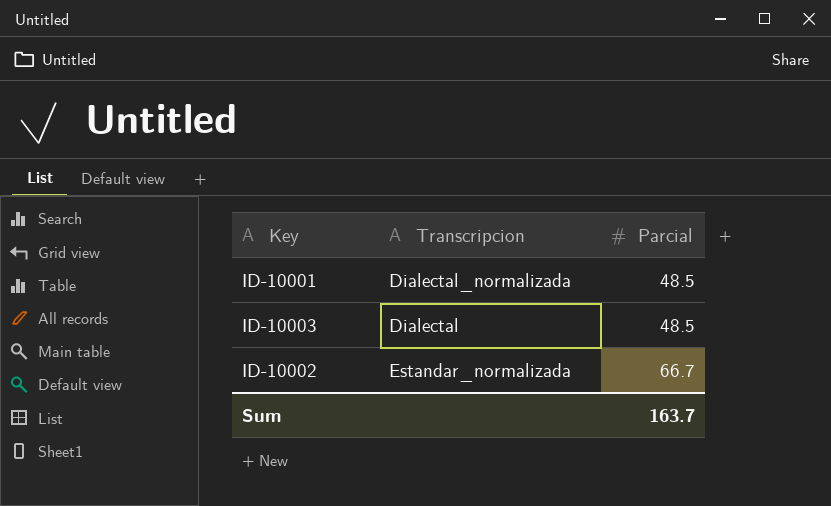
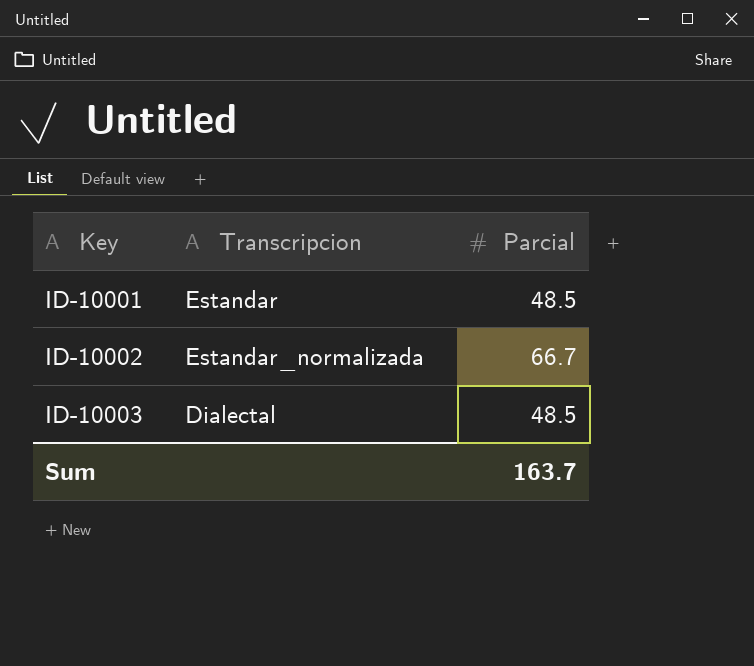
row order: Parcial ascending -> Key ascending
ID-10001 | Transcripcion: Dialectal_normalizada -> Estandar

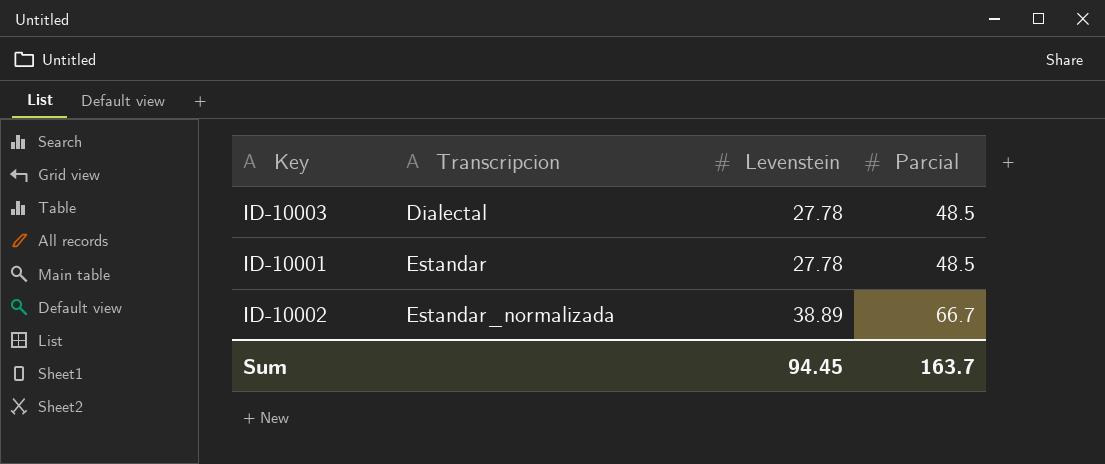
row order: Key ascending -> Transcripcion ascending
column Levenstein | position: none -> 3

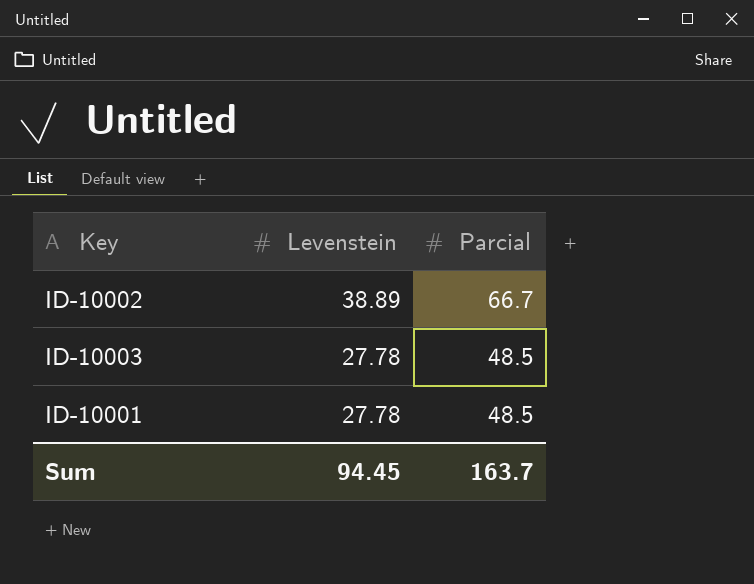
row order: Transcripcion ascending -> Levenstein descending
column Transcripcion | position: 2 -> none

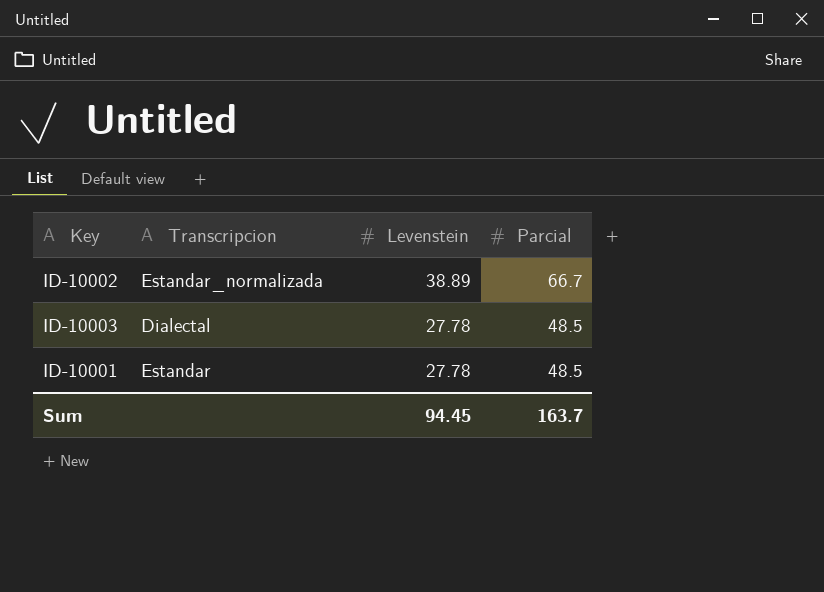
column Transcripcion | position: none -> 2

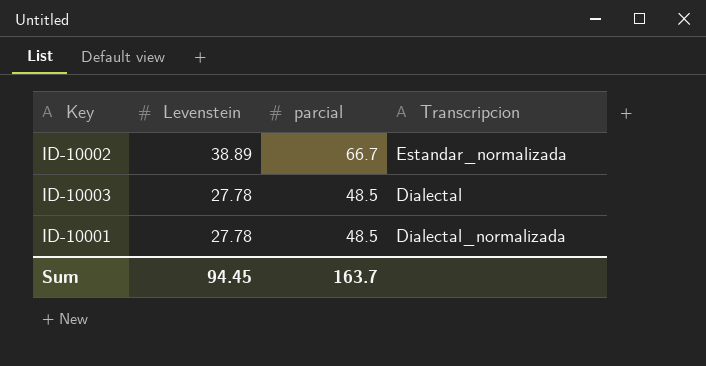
column name: Parcial -> parcial
column Transcripcion | position: 2 -> 4
ID-10001 | Transcripcion: Estandar -> Dialectal_normalizada

